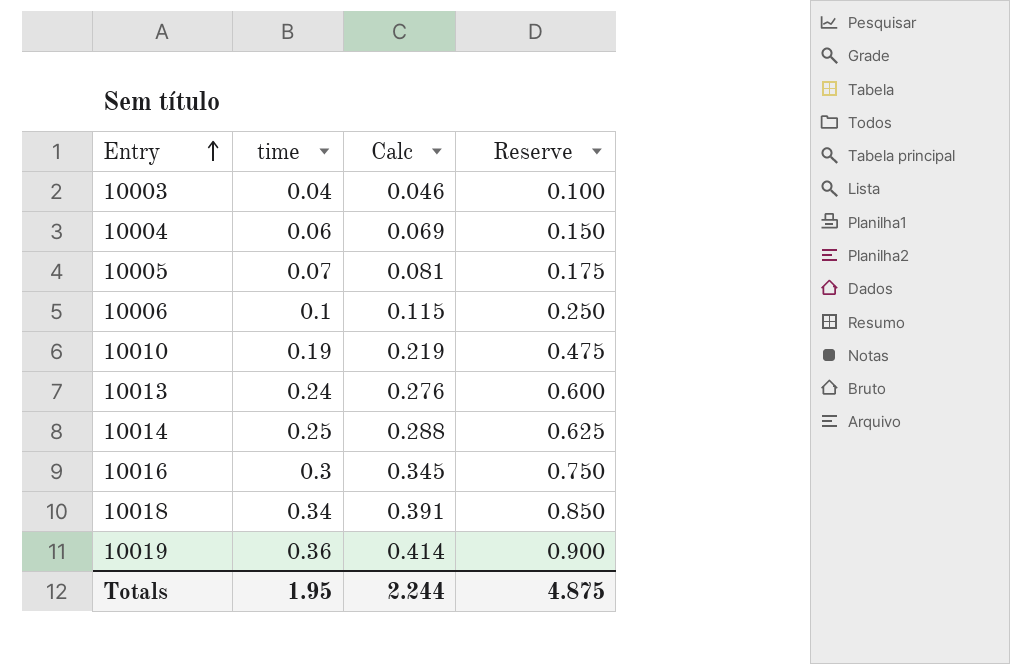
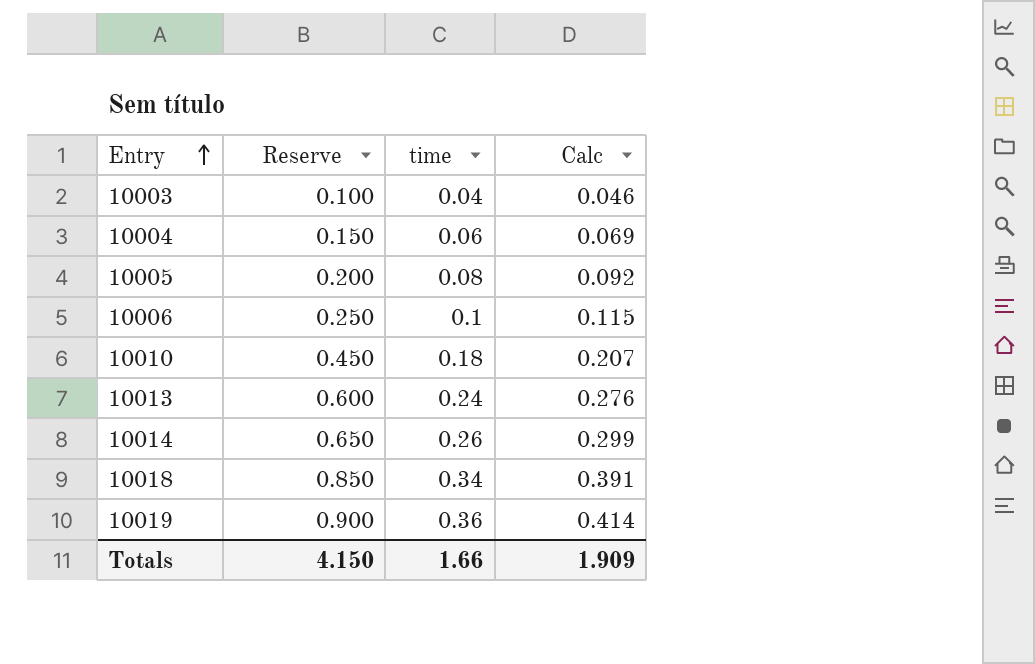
column Reserve | position: 4 -> 2
row 10016: 0.3 | 0.345 | 0.750 -> none
10005 | Reserve: 0.175 -> 0.200
10005 | time: 0.07 -> 0.08
10005 | Calc: 0.081 -> 0.092
10010 | Reserve: 0.475 -> 0.450
10010 | time: 0.19 -> 0.18
10010 | Calc: 0.219 -> 0.207
10014 | Reserve: 0.625 -> 0.650
10014 | time: 0.25 -> 0.26
10014 | Calc: 0.288 -> 0.299
Totals | Reserve: 4.875 -> 4.150
Totals | time: 1.95 -> 1.66
Totals | Calc: 2.244 -> 1.909

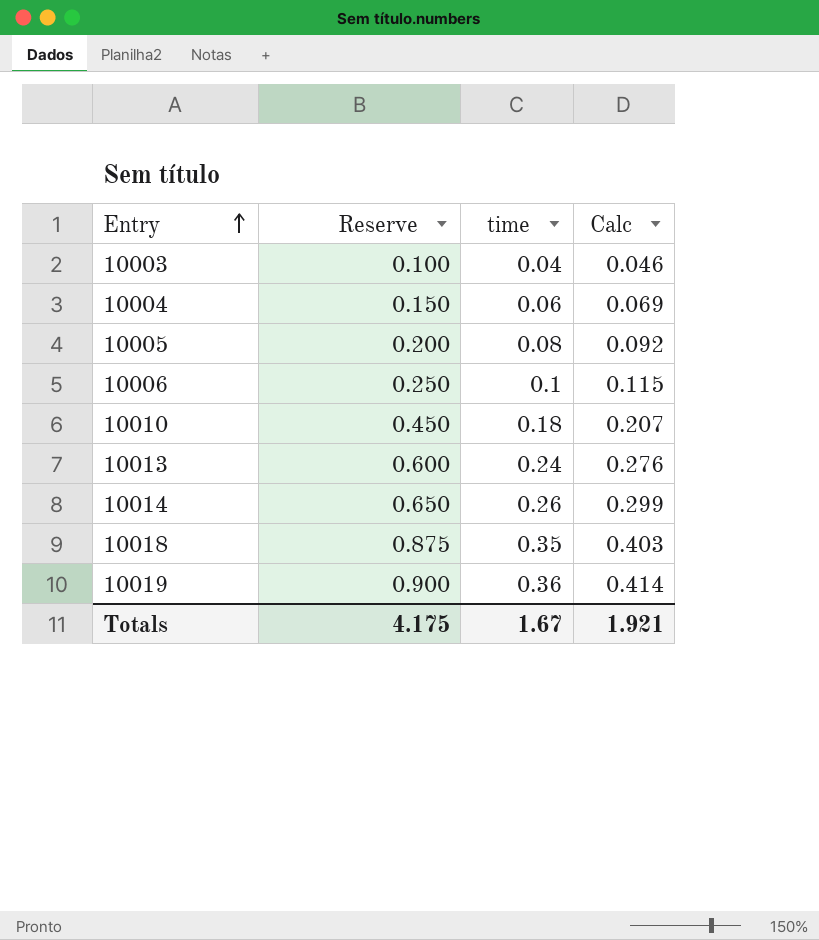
10018 | Reserve: 0.850 -> 0.875
10018 | time: 0.34 -> 0.35
10018 | Calc: 0.391 -> 0.403
Totals | Reserve: 4.150 -> 4.175
Totals | time: 1.66 -> 1.67
Totals | Calc: 1.909 -> 1.921

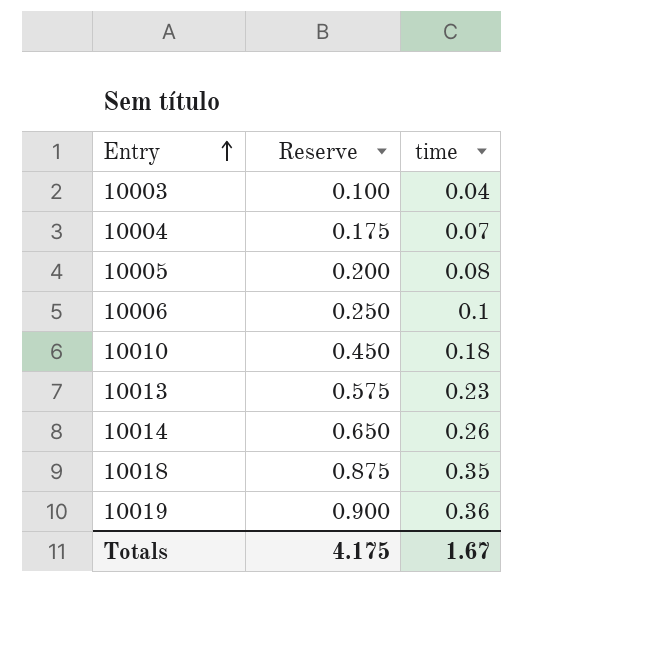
column Calc | formula: [time] * 1.15 -> none
10004 | Reserve: 0.150 -> 0.175
10004 | time: 0.06 -> 0.07
10013 | Reserve: 0.600 -> 0.575
10013 | time: 0.24 -> 0.23

